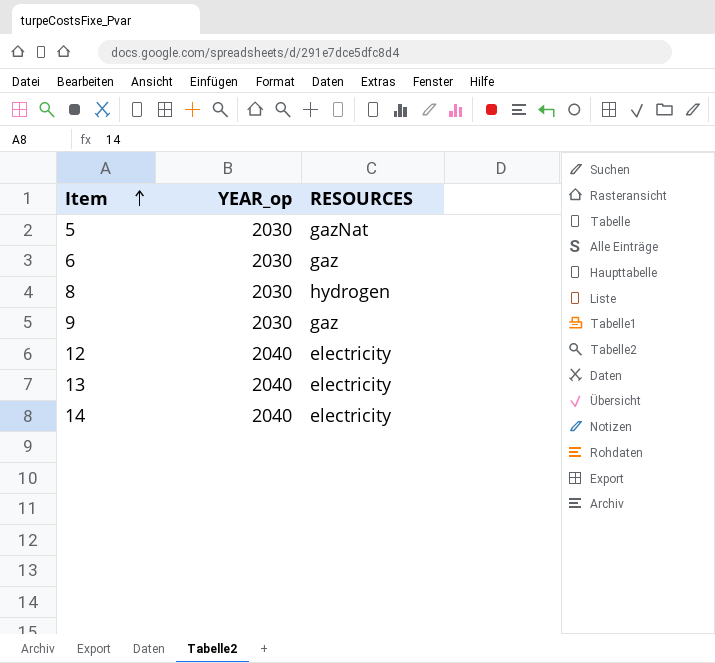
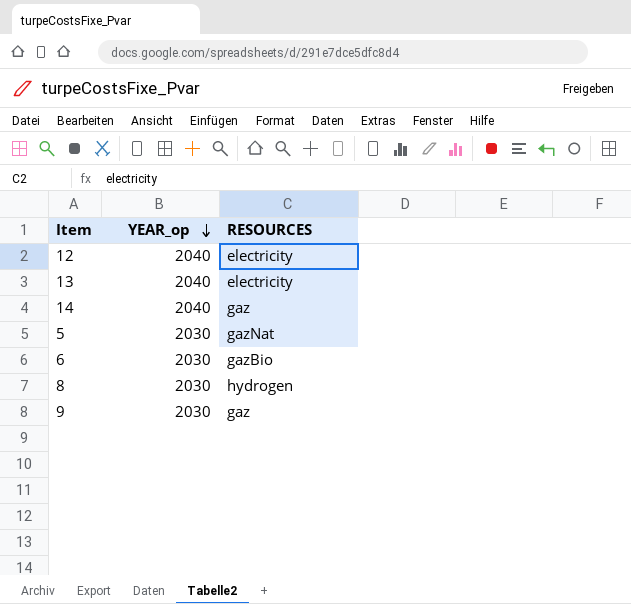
row order: Item ascending -> YEAR_op descending
14 | RESOURCES: electricity -> gaz
6 | RESOURCES: gaz -> gazBio

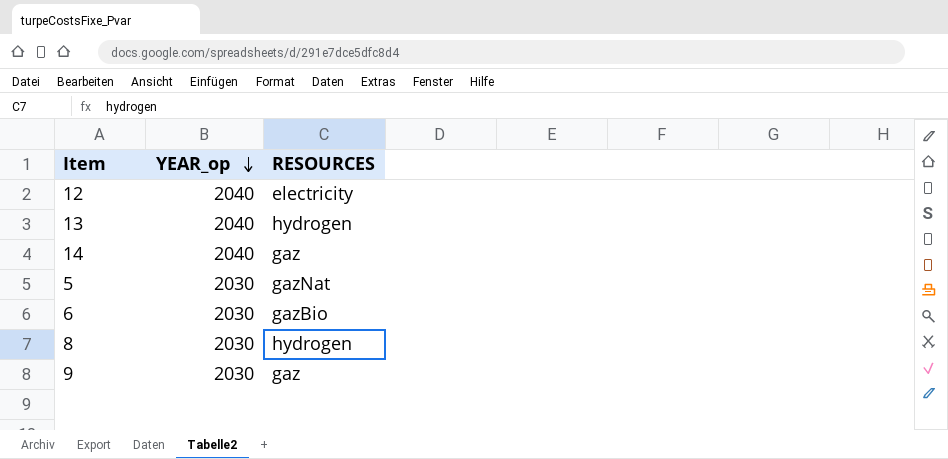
13 | RESOURCES: electricity -> hydrogen

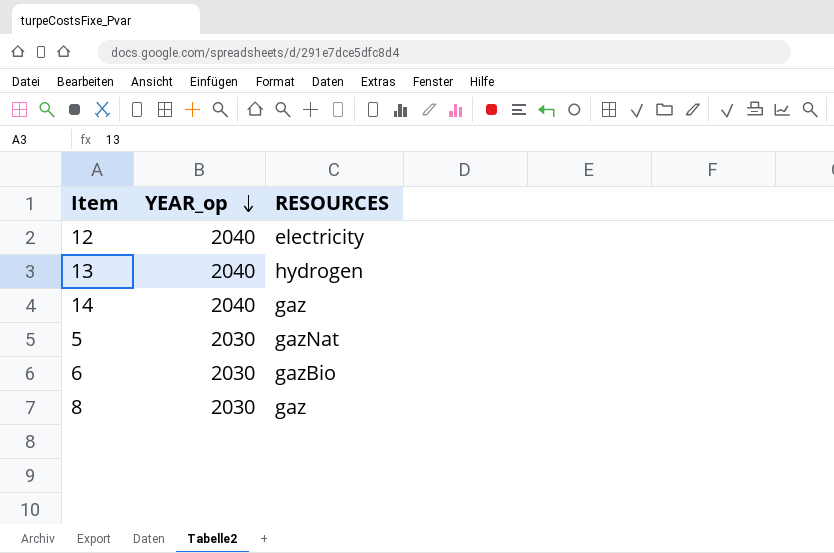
row 9: 2030 | gaz -> none
8 | RESOURCES: hydrogen -> gaz

